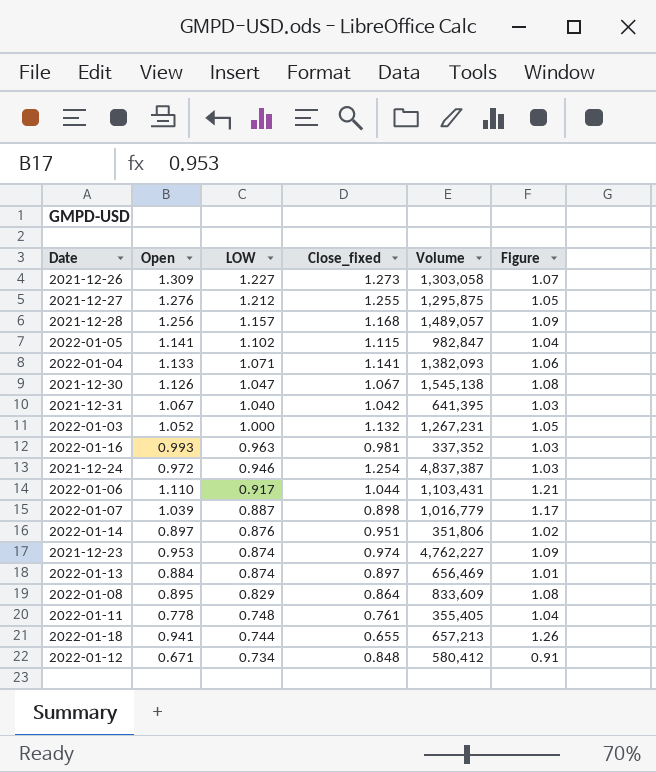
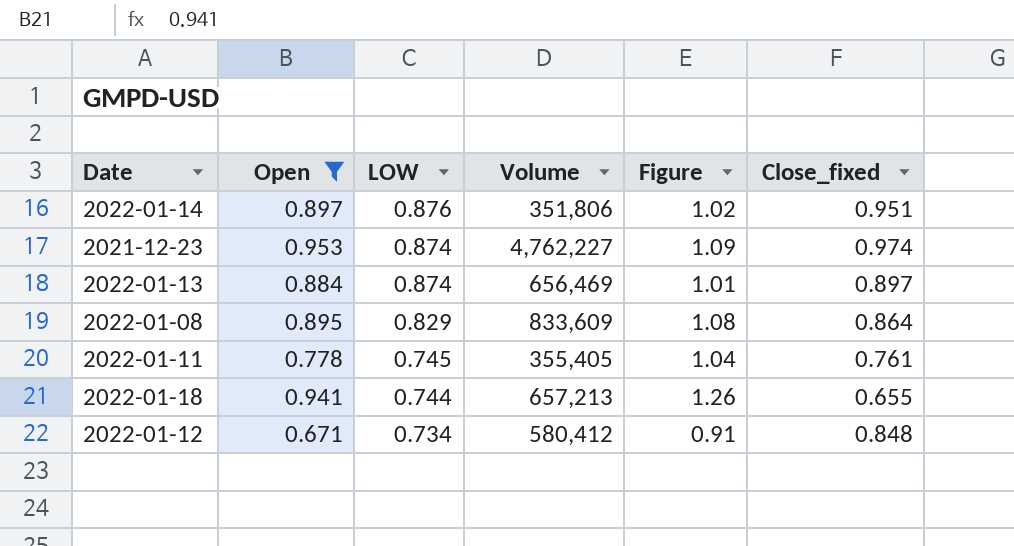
filter: none -> Open <= 0.953
column Close_fixed | position: 4 -> 6
2022-01-11 | LOW: 0.748 -> 0.745

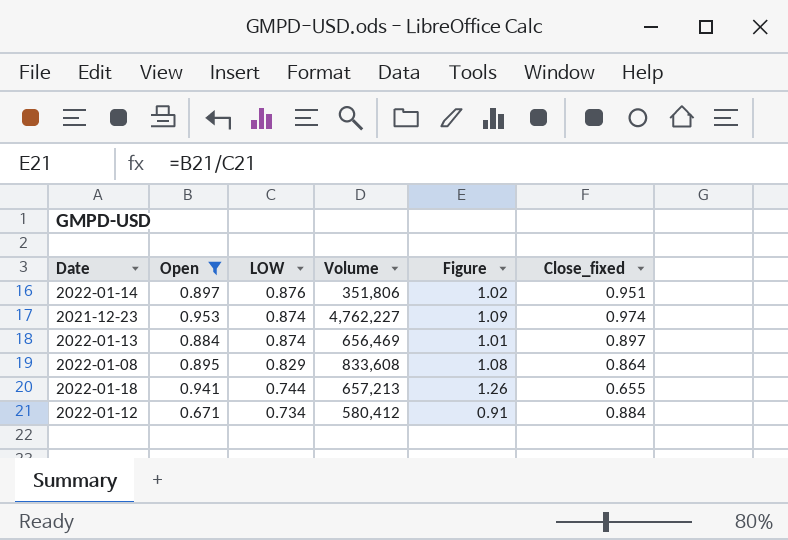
row 2022-01-11: 0.778 | 0.745 | 355,405 | 1.04 | 0.761 -> none
2022-01-08 | Volume: 833,609 -> 833,608
2022-01-12 | Close_fixed: 0.848 -> 0.884

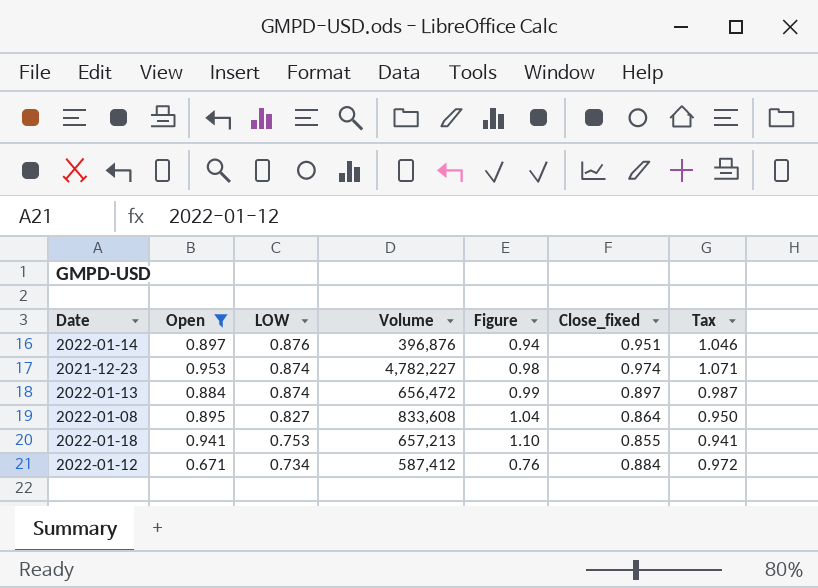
column Figure | formula: [Open] / [LOW] -> [Open] / [Close_fixed]
column Tax | formula: none -> [Close_fixed] * 1.1
2022-01-14 | Volume: 351,806 -> 396,876
2021-12-23 | Volume: 4,762,227 -> 4,782,227
2022-01-13 | Volume: 656,469 -> 656,472
2022-01-08 | LOW: 0.829 -> 0.827
2022-01-18 | LOW: 0.744 -> 0.753
2022-01-18 | Close_fixed: 0.655 -> 0.855
2022-01-12 | Volume: 580,412 -> 587,412

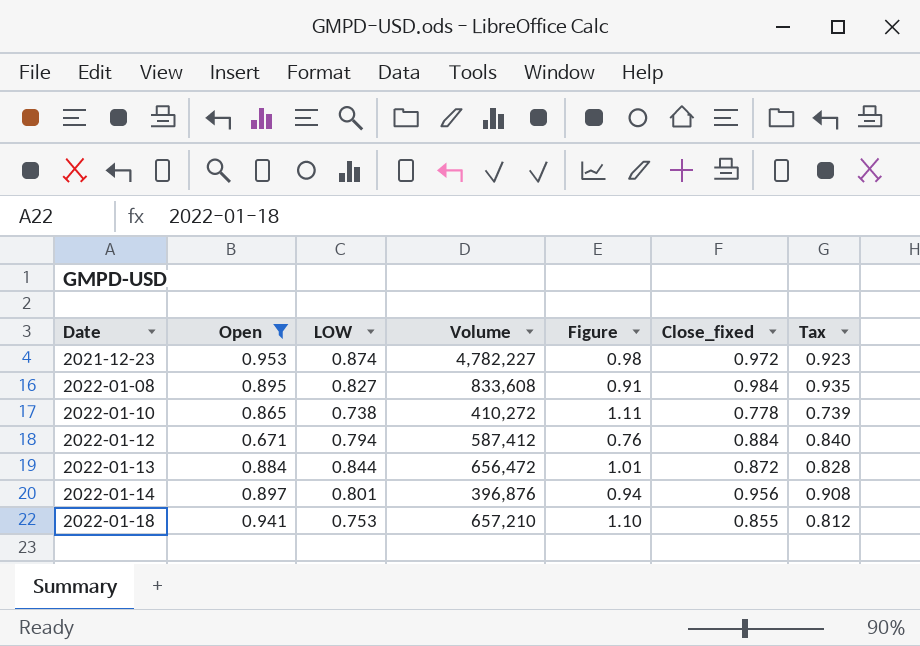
row order: LOW descending -> Date ascending
column Tax | formula: [Close_fixed] * 1.1 -> [Close_fixed] * 0.95
2021-12-23 | Close_fixed: 0.974 -> 0.972
2022-01-08 | Figure: 1.04 -> 0.91
2022-01-08 | Close_fixed: 0.864 -> 0.984
row 2022-01-10: none -> 0.865 | 0.738 | 410,272 | 1.11 | 0.778 | 0.739
2022-01-12 | LOW: 0.734 -> 0.794
2022-01-13 | LOW: 0.874 -> 0.844
2022-01-13 | Figure: 0.99 -> 1.01
2022-01-13 | Close_fixed: 0.897 -> 0.872
2022-01-14 | LOW: 0.876 -> 0.801
2022-01-14 | Close_fixed: 0.951 -> 0.956
2022-01-18 | Volume: 657,213 -> 657,210

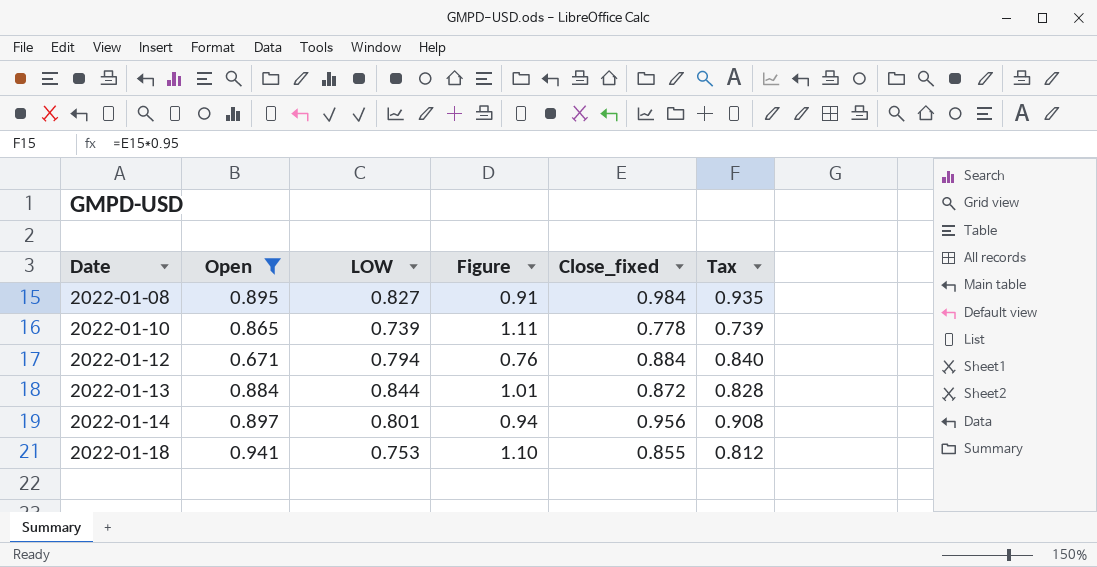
column Volume | position: 4 -> none
row 2021-12-23: 0.953 | 0.874 | 4,782,227 | 0.98 | 0.972 | 0.923 -> none
2022-01-10 | LOW: 0.738 -> 0.739

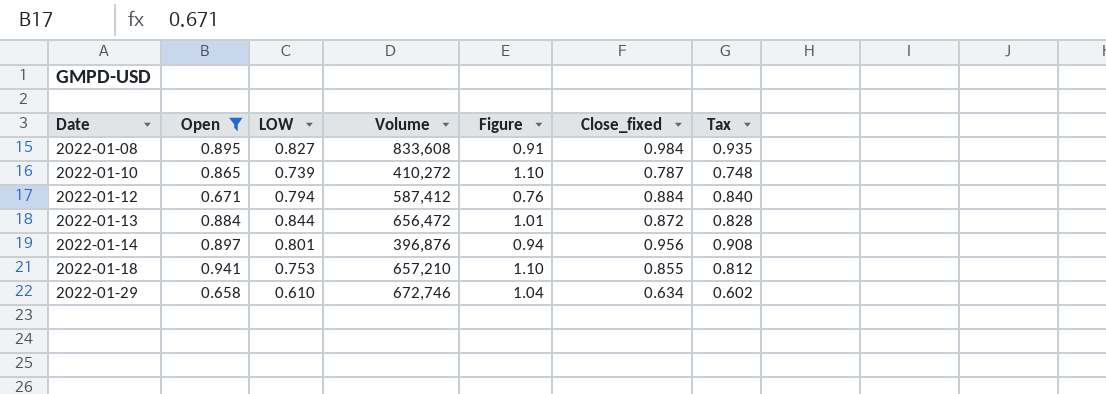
column Volume | position: none -> 4
2022-01-10 | Figure: 1.11 -> 1.10
2022-01-10 | Close_fixed: 0.778 -> 0.787
2022-01-10 | Tax: 0.739 -> 0.748
row 2022-01-29: none -> 0.658 | 0.610 | 672,746 | 1.04 | 0.634 | 0.602

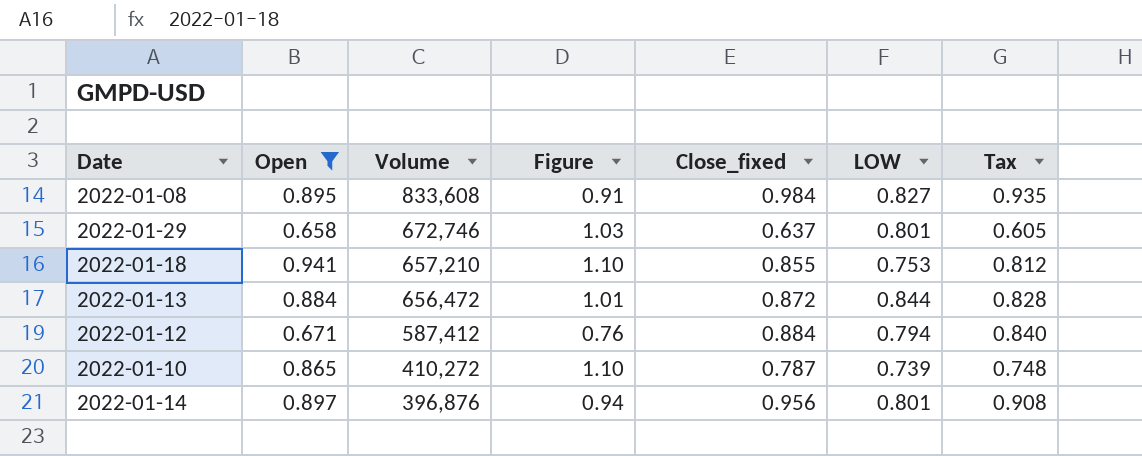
row order: Date ascending -> Volume descending
column LOW | position: 3 -> 6
2022-01-29 | Figure: 1.04 -> 1.03
2022-01-29 | Close_fixed: 0.634 -> 0.637
2022-01-29 | LOW: 0.610 -> 0.801
2022-01-29 | Tax: 0.602 -> 0.605

